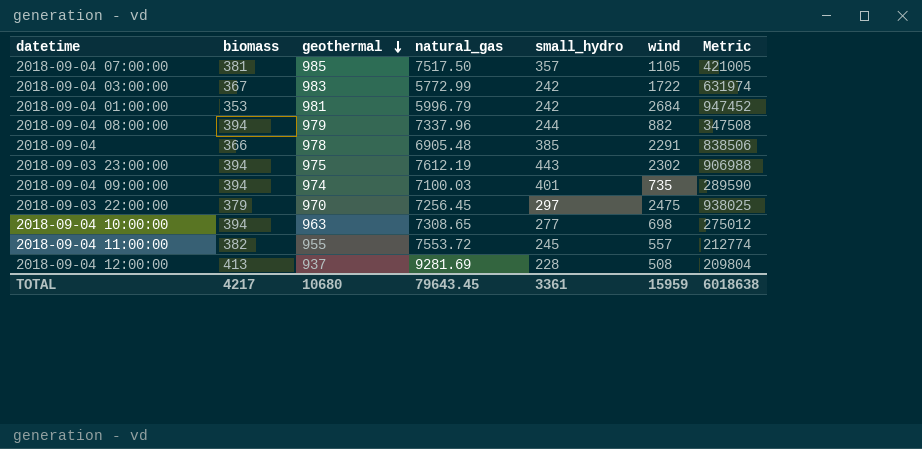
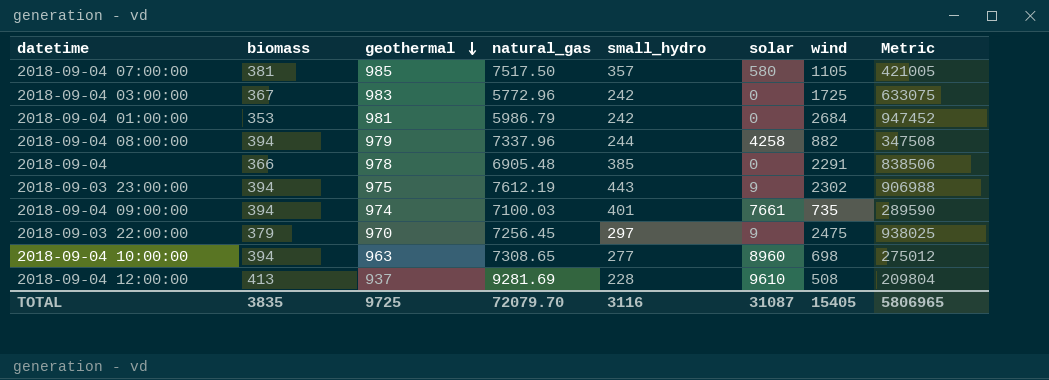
column solar | position: none -> 6
row 2018-09-04 11:00:00: 382 | 955 | 7553.72 | 245 | 557 | 212774 -> none
2018-09-04 03:00:00 | natural_gas: 5772.99 -> 5772.96
2018-09-04 03:00:00 | wind: 1722 -> 1725
2018-09-04 03:00:00 | Metric: 631974 -> 633075
2018-09-04 01:00:00 | natural_gas: 5996.79 -> 5986.79
TOTAL | biomass: 4217 -> 3835
TOTAL | geothermal: 10680 -> 9725
TOTAL | natural_gas: 79643.45 -> 72079.70
TOTAL | small_hydro: 3361 -> 3116
TOTAL | wind: 15959 -> 15405
TOTAL | Metric: 6018638 -> 5806965

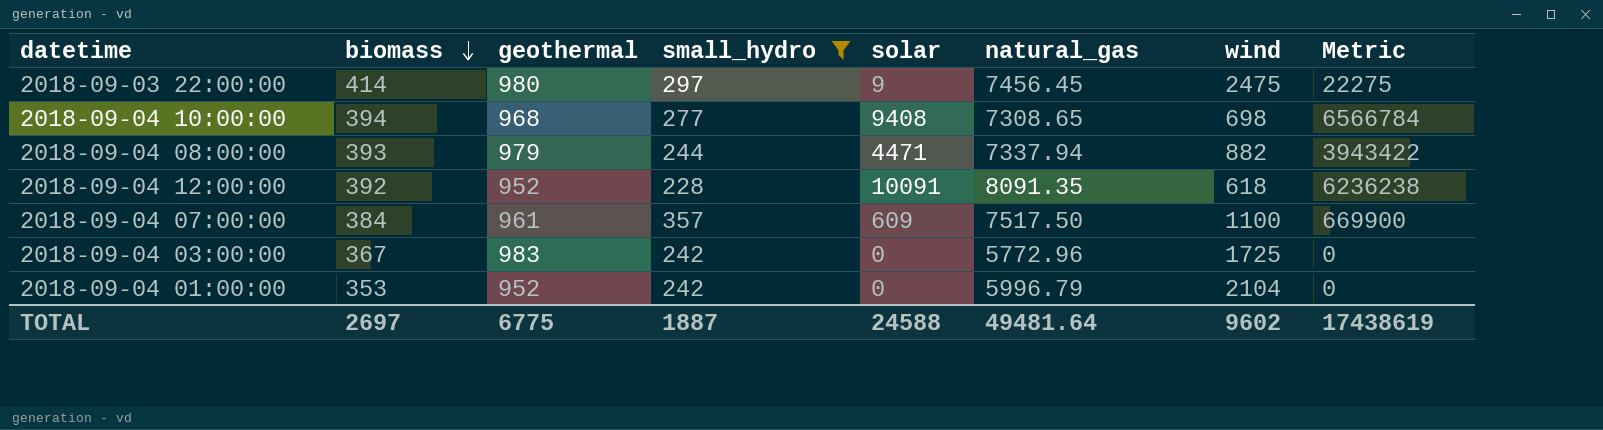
filter: none -> small_hydro <= 357
row order: geothermal descending -> biomass descending
column natural_gas | position: 4 -> 6
column Metric | formula: [biomass] * [wind] -> [solar] * [wind]
2018-09-03 22:00:00 | biomass: 379 -> 414
2018-09-03 22:00:00 | geothermal: 970 -> 980
2018-09-03 22:00:00 | natural_gas: 7256.45 -> 7456.45
2018-09-04 10:00:00 | geothermal: 963 -> 968
2018-09-04 10:00:00 | solar: 8960 -> 9408
2018-09-04 08:00:00 | biomass: 394 -> 393
2018-09-04 08:00:00 | solar: 4258 -> 4471
2018-09-04 08:00:00 | natural_gas: 7337.96 -> 7337.94
2018-09-04 12:00:00 | biomass: 413 -> 392
2018-09-04 12:00:00 | geothermal: 937 -> 952
2018-09-04 12:00:00 | solar: 9610 -> 10091
2018-09-04 12:00:00 | natural_gas: 9281.69 -> 8091.35
2018-09-04 12:00:00 | wind: 508 -> 618
2018-09-04 07:00:00 | biomass: 381 -> 384
2018-09-04 07:00:00 | geothermal: 985 -> 961
2018-09-04 07:00:00 | solar: 580 -> 609
2018-09-04 07:00:00 | wind: 1105 -> 1100
2018-09-04 01:00:00 | geothermal: 981 -> 952
2018-09-04 01:00:00 | natural_gas: 5986.79 -> 5996.79
2018-09-04 01:00:00 | wind: 2684 -> 2104
TOTAL | biomass: 3835 -> 2697
TOTAL | geothermal: 9725 -> 6775
TOTAL | small_hydro: 3116 -> 1887
TOTAL | solar: 31087 -> 24588
TOTAL | natural_gas: 72079.70 -> 49481.64
TOTAL | wind: 15405 -> 9602
TOTAL | Metric: 5806965 -> 17438619

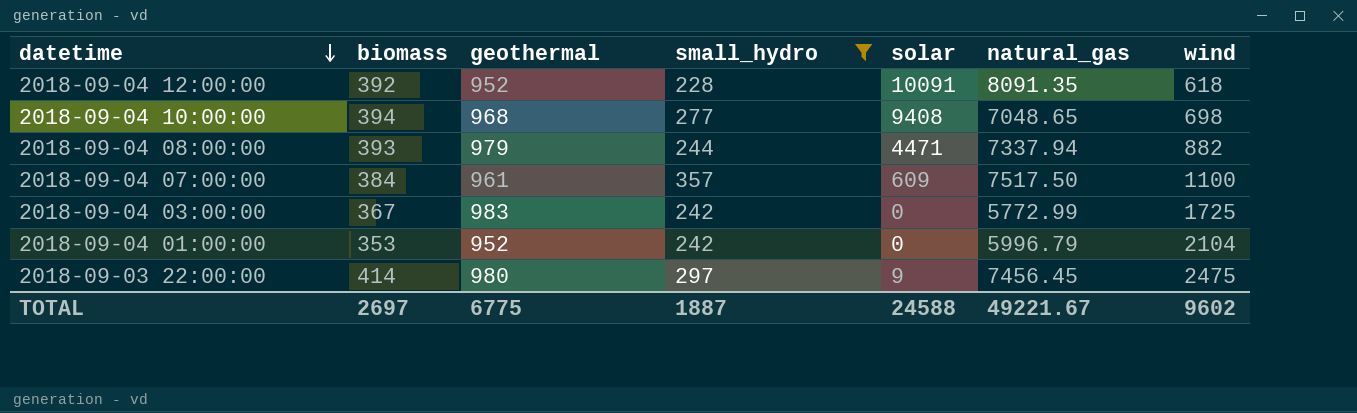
row order: biomass descending -> datetime descending
column Metric | formula: [solar] * [wind] -> none
2018-09-04 10:00:00 | natural_gas: 7308.65 -> 7048.65
2018-09-04 03:00:00 | natural_gas: 5772.96 -> 5772.99
TOTAL | natural_gas: 49481.64 -> 49221.67

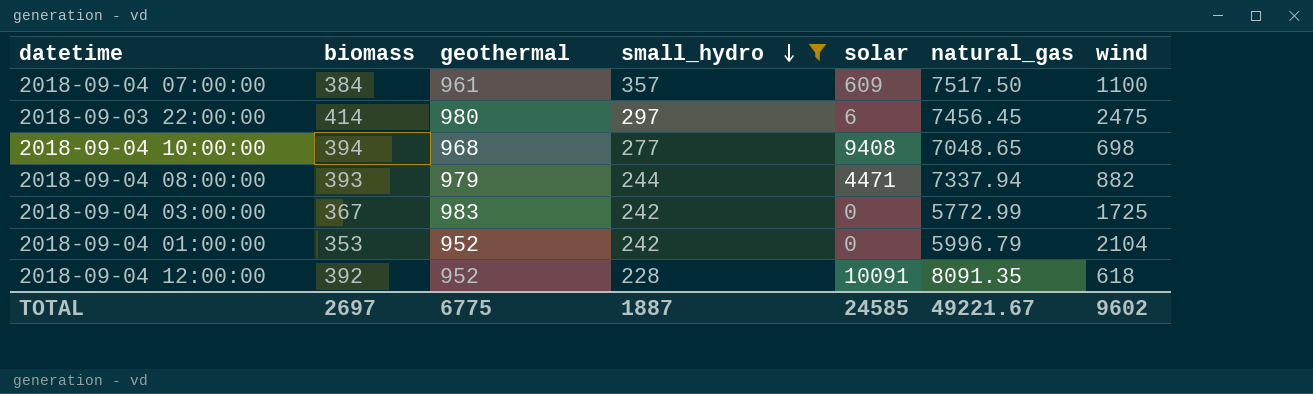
row order: datetime descending -> small_hydro descending
2018-09-03 22:00:00 | solar: 9 -> 6
TOTAL | solar: 24588 -> 24585

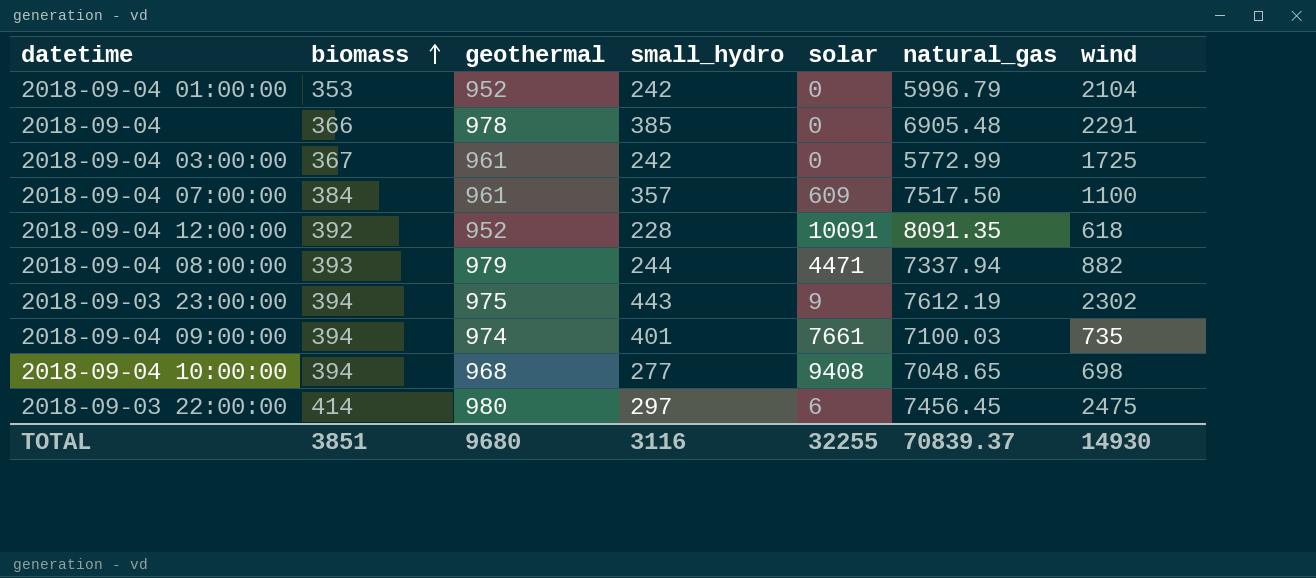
filter: small_hydro <= 357 -> none
row order: small_hydro descending -> biomass ascending
2018-09-04 03:00:00 | geothermal: 983 -> 961
TOTAL | biomass: 2697 -> 3851
TOTAL | geothermal: 6775 -> 9680
TOTAL | small_hydro: 1887 -> 3116
TOTAL | solar: 24585 -> 32255
TOTAL | natural_gas: 49221.67 -> 70839.37
TOTAL | wind: 9602 -> 14930

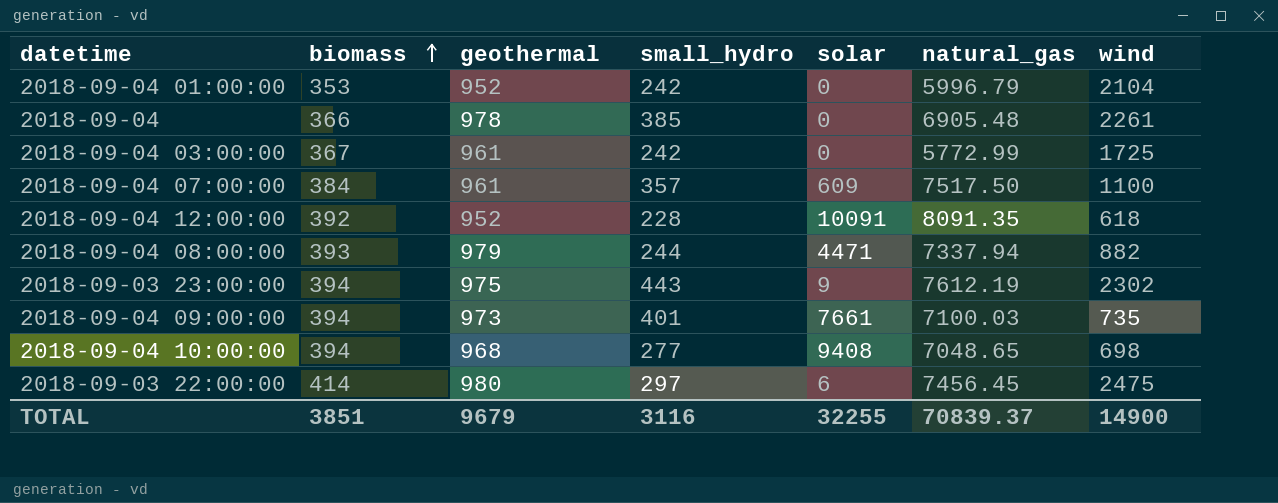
2018-09-04 | wind: 2291 -> 2261
2018-09-04 09:00:00 | geothermal: 974 -> 973
TOTAL | geothermal: 9680 -> 9679
TOTAL | wind: 14930 -> 14900

